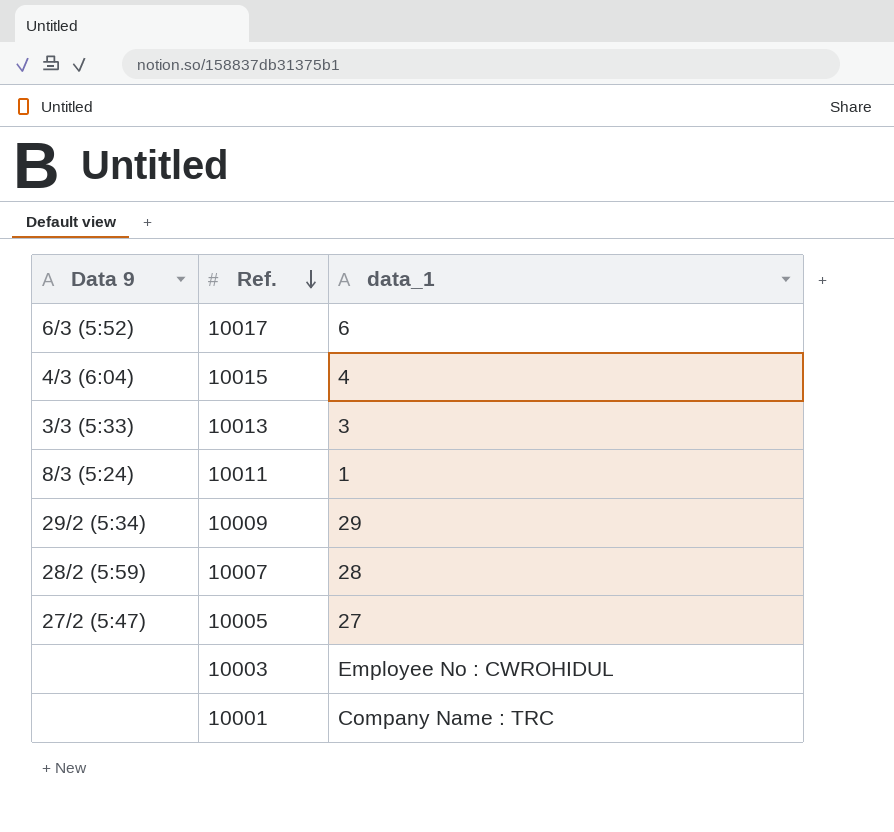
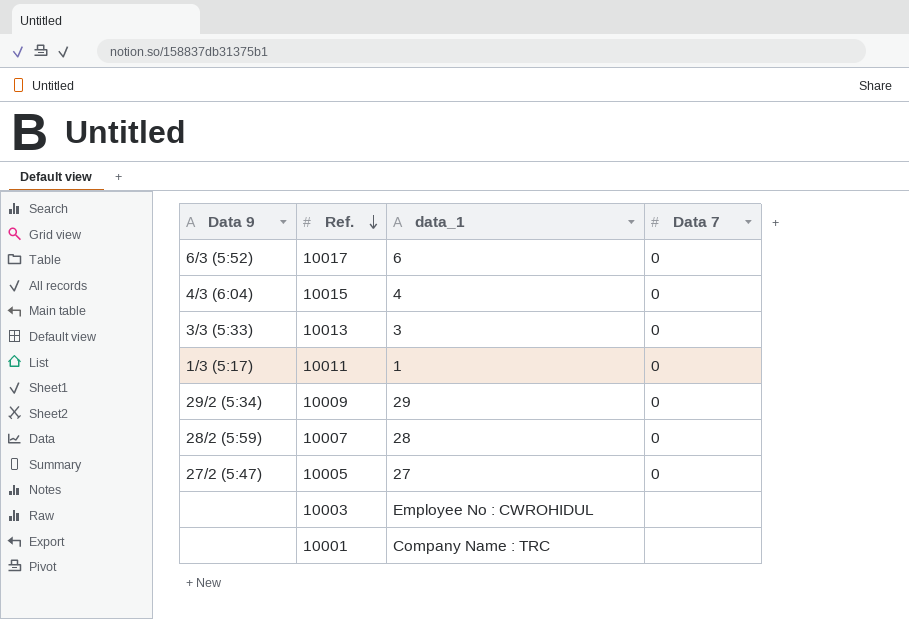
column Data 7 | position: none -> 4
10011 | Data 9: 8/3 (5:24) -> 1/3 (5:17)

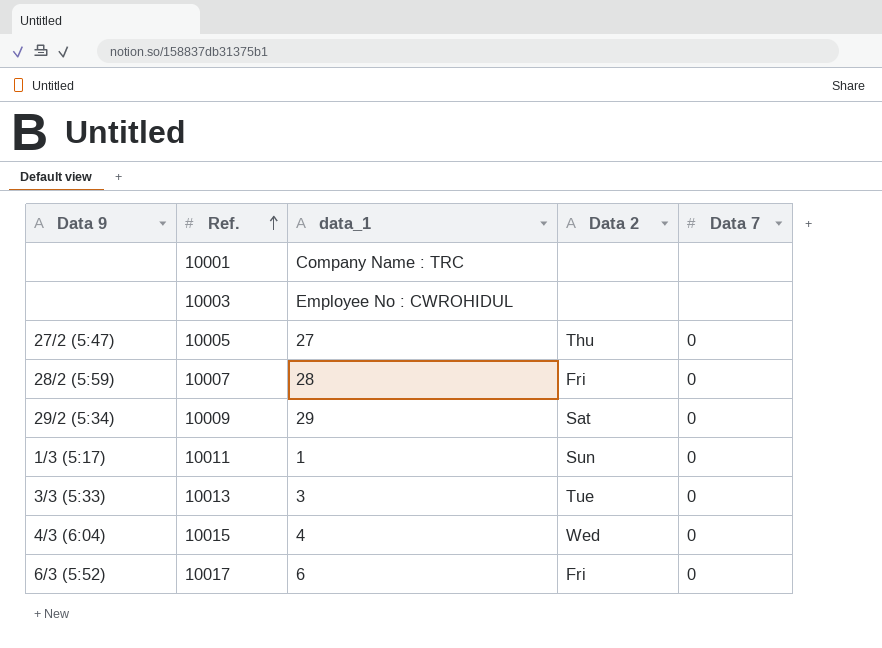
row order: Ref. descending -> Ref. ascending
column Data 2 | position: none -> 4

